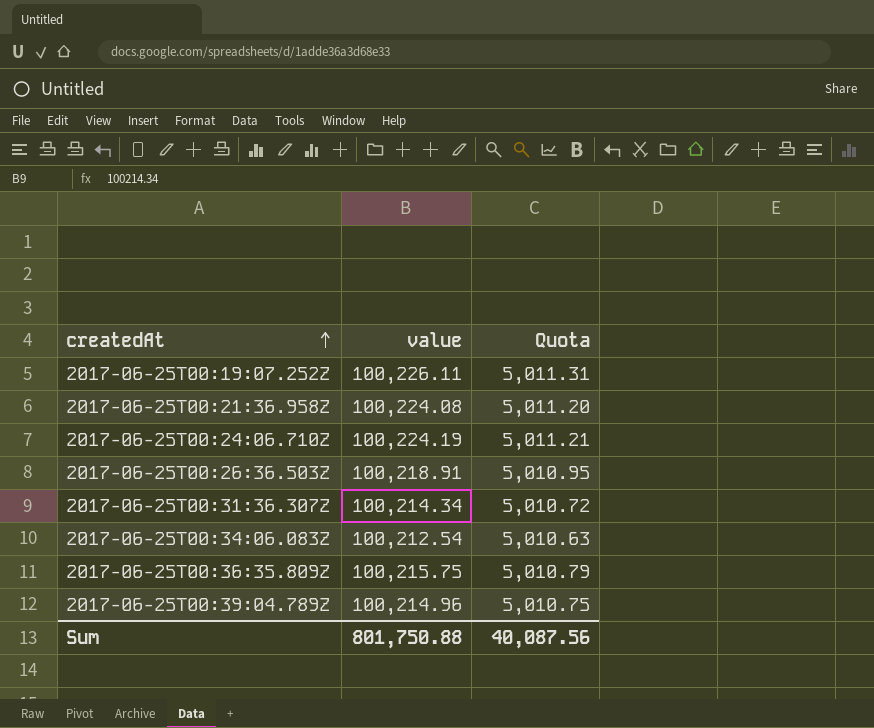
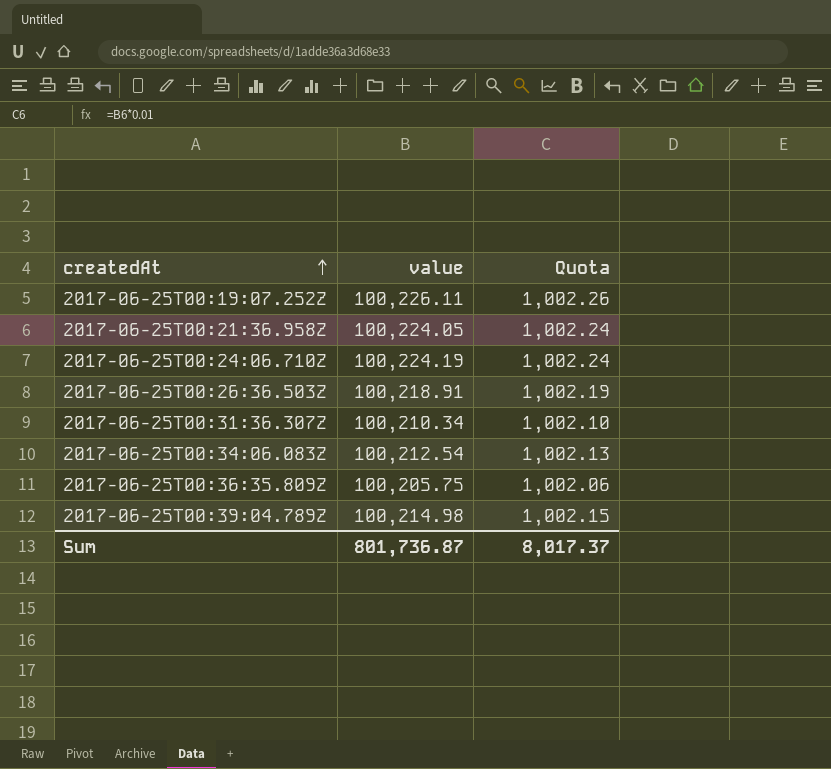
column Quota | formula: [value] * 0.05 -> [value] * 0.01
2017-06-25T00:21:36.958Z | value: 100,224.08 -> 100,224.05
2017-06-25T00:31:36.307Z | value: 100,214.34 -> 100,210.34
2017-06-25T00:36:35.809Z | value: 100,215.75 -> 100,205.75
2017-06-25T00:39:04.789Z | value: 100,214.96 -> 100,214.98
Sum | value: 801,750.88 -> 801,736.87
Sum | Quota: 40,087.56 -> 8,017.37

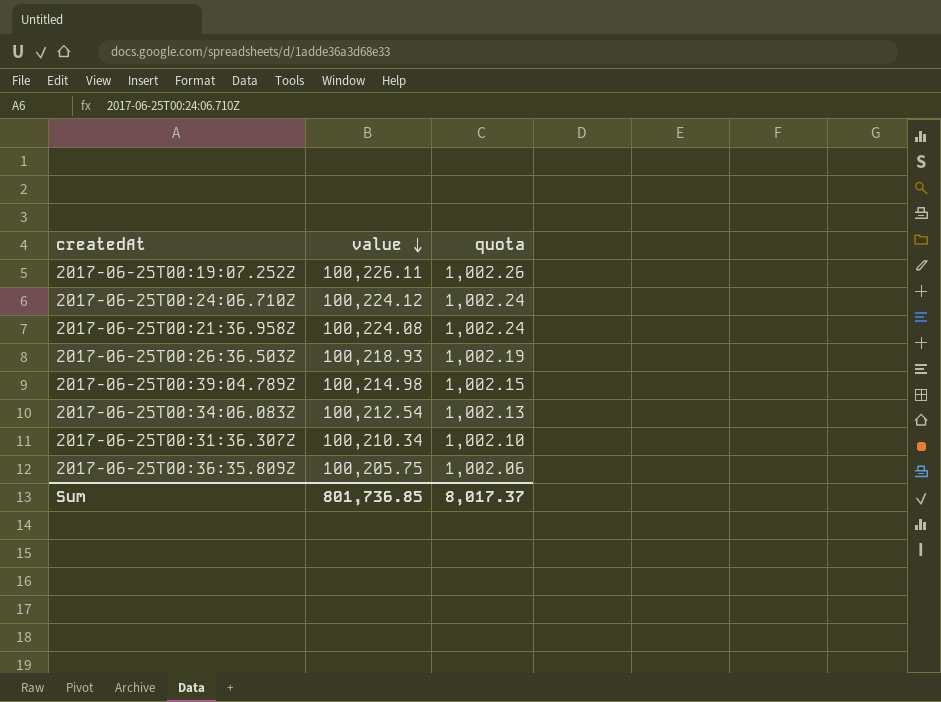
row order: createdAt ascending -> value descending
column name: Quota -> quota
2017-06-25T00:24:06.710Z | value: 100,224.19 -> 100,224.12
2017-06-25T00:21:36.958Z | value: 100,224.05 -> 100,224.08
2017-06-25T00:26:36.503Z | value: 100,218.91 -> 100,218.93
Sum | value: 801,736.87 -> 801,736.85

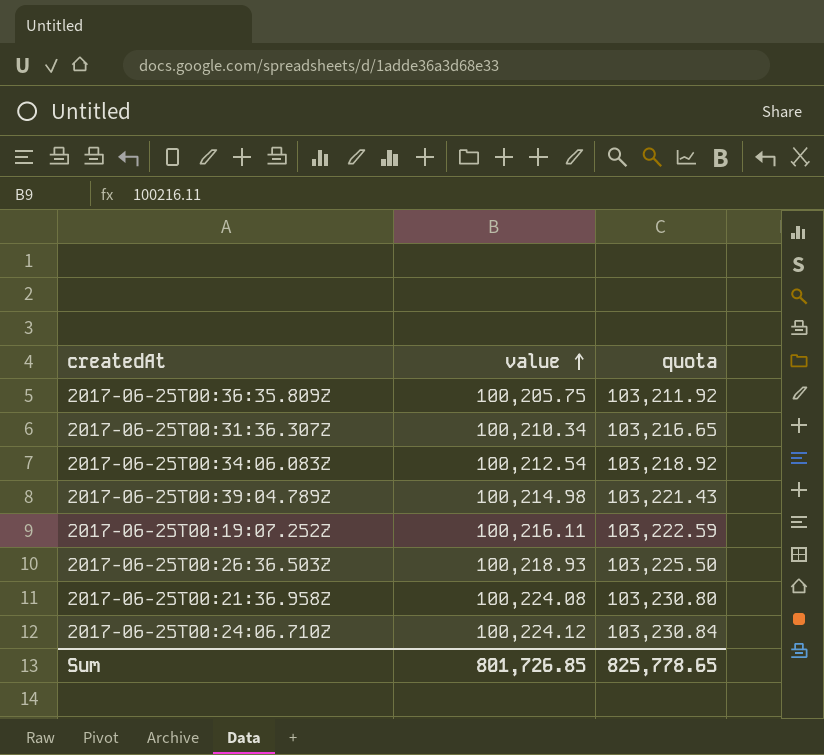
row order: value descending -> value ascending
column quota | formula: [value] * 0.01 -> [value] * 1.03
2017-06-25T00:19:07.252Z | value: 100,226.11 -> 100,216.11
Sum | value: 801,736.85 -> 801,726.85
Sum | quota: 8,017.37 -> 825,778.65

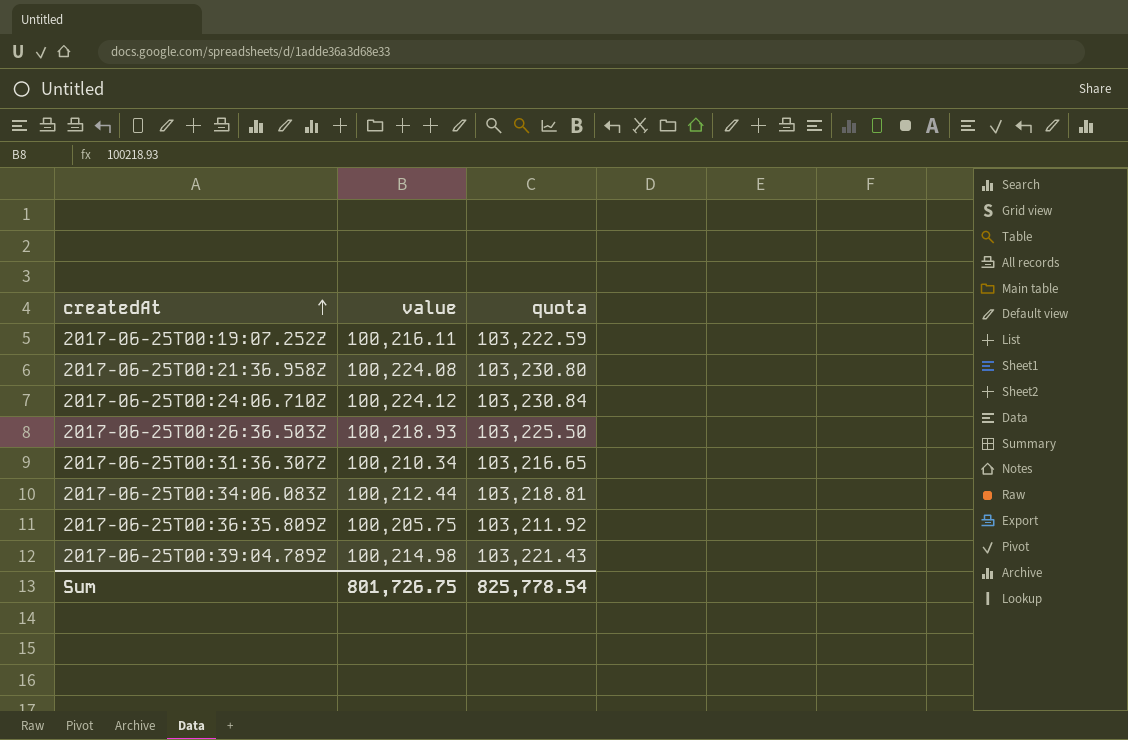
row order: value ascending -> createdAt ascending
2017-06-25T00:34:06.083Z | value: 100,212.54 -> 100,212.44
2017-06-25T00:34:06.083Z | quota: 103,218.92 -> 103,218.81
Sum | value: 801,726.85 -> 801,726.75
Sum | quota: 825,778.65 -> 825,778.54

